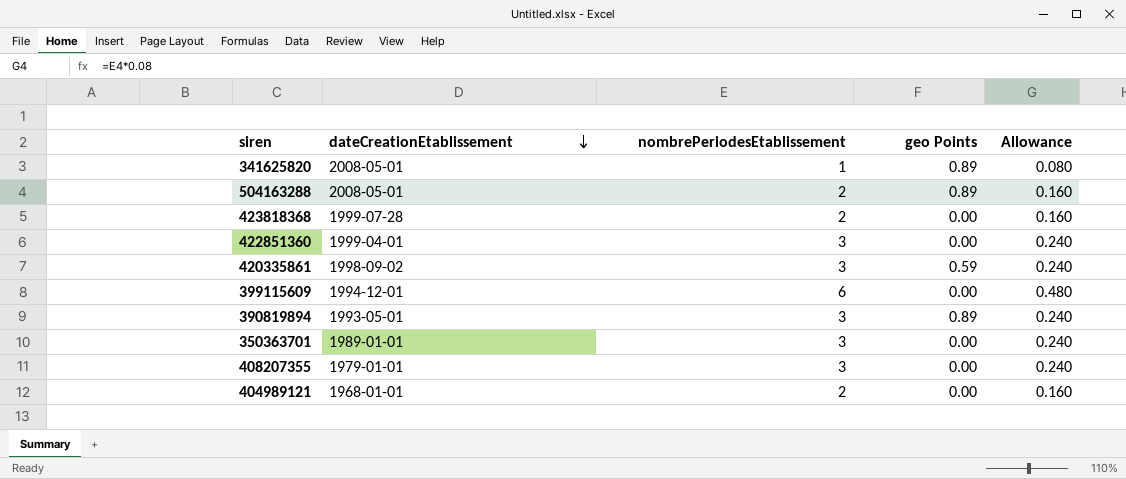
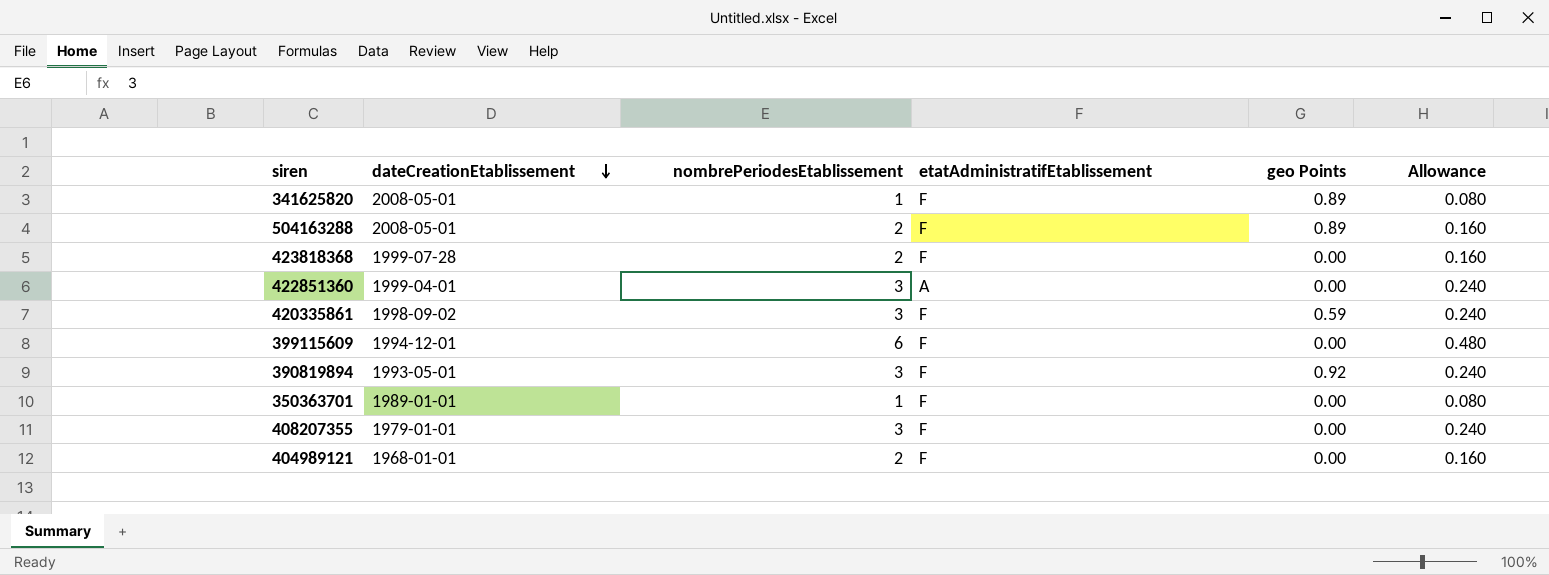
column etatAdministratifEtablissement | position: none -> 4
390819894 | geo Points: 0.89 -> 0.92
350363701 | nombrePeriodesEtablissement: 3 -> 1
350363701 | Allowance: 0.240 -> 0.080

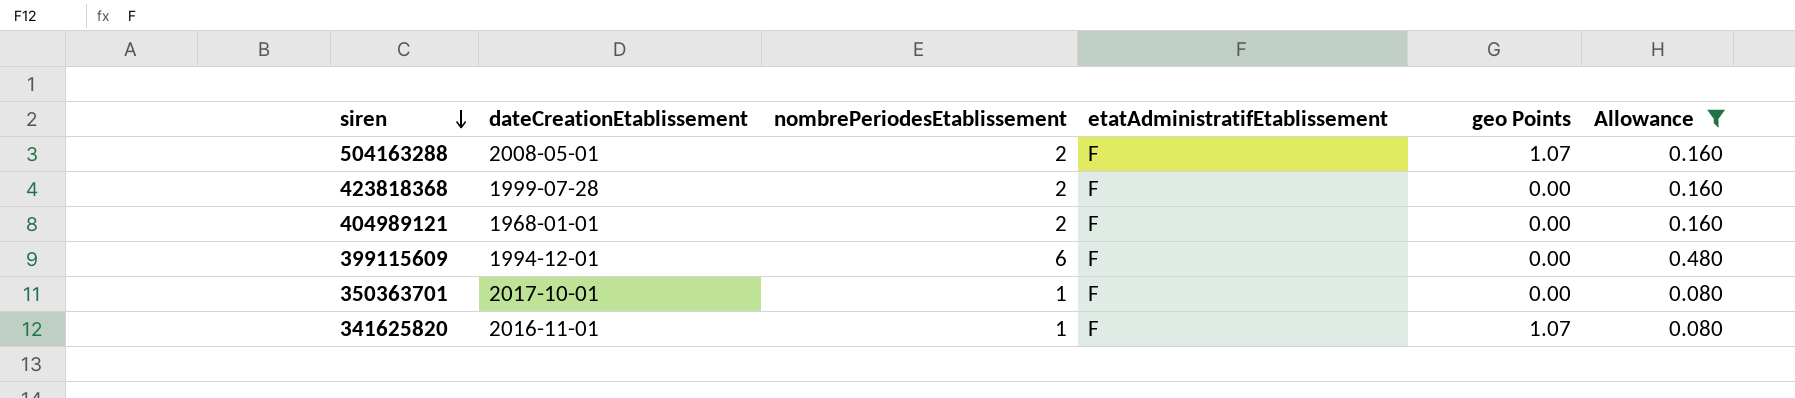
filter: none -> Allowance != 0.240
row order: dateCreationEtablissement descending -> siren descending
504163288 | geo Points: 0.89 -> 1.07
350363701 | dateCreationEtablissement: 1989-01-01 -> 2017-10-01
341625820 | dateCreationEtablissement: 2008-05-01 -> 2016-11-01
341625820 | geo Points: 0.89 -> 1.07

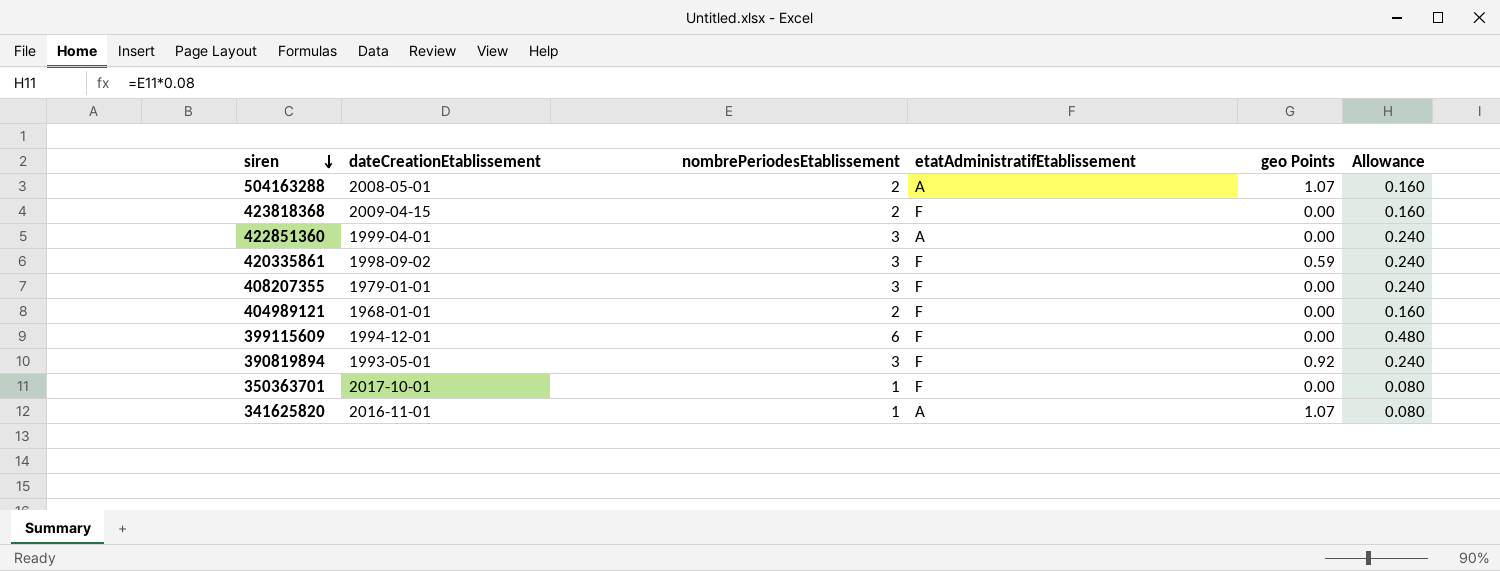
filter: Allowance != 0.240 -> none
504163288 | etatAdministratifEtablissement: F -> A
423818368 | dateCreationEtablissement: 1999-07-28 -> 2009-04-15
341625820 | etatAdministratifEtablissement: F -> A

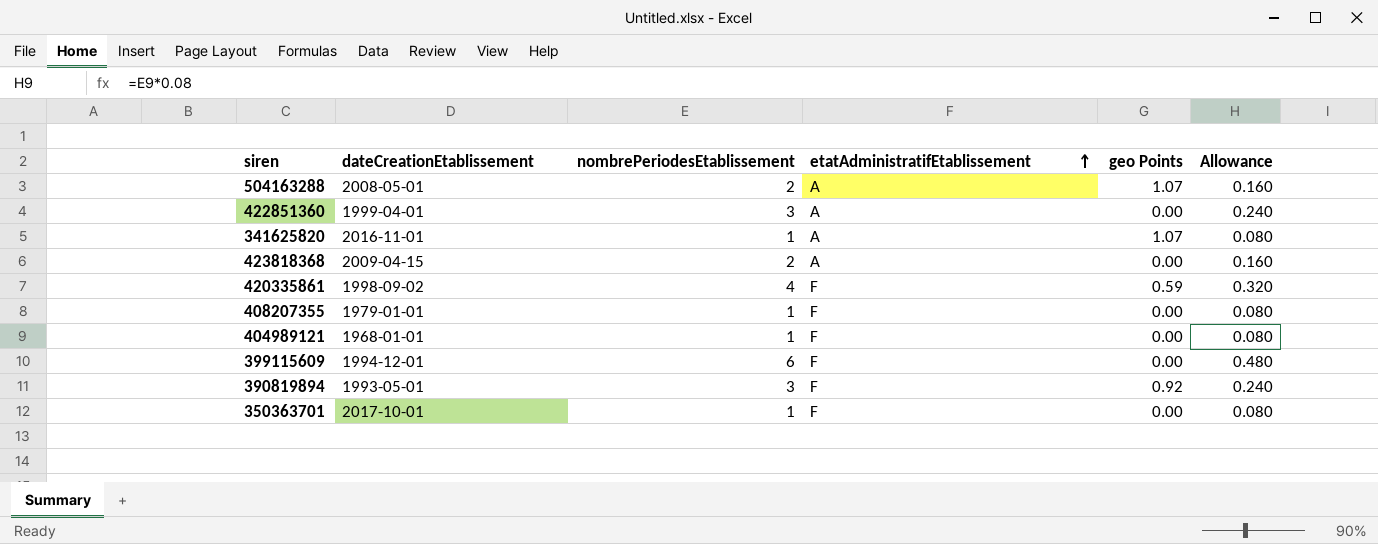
row order: siren descending -> etatAdministratifEtablissement ascending
423818368 | etatAdministratifEtablissement: F -> A
420335861 | nombrePeriodesEtablissement: 3 -> 4
420335861 | Allowance: 0.240 -> 0.320
408207355 | nombrePeriodesEtablissement: 3 -> 1
408207355 | Allowance: 0.240 -> 0.080
404989121 | nombrePeriodesEtablissement: 2 -> 1
404989121 | Allowance: 0.160 -> 0.080

